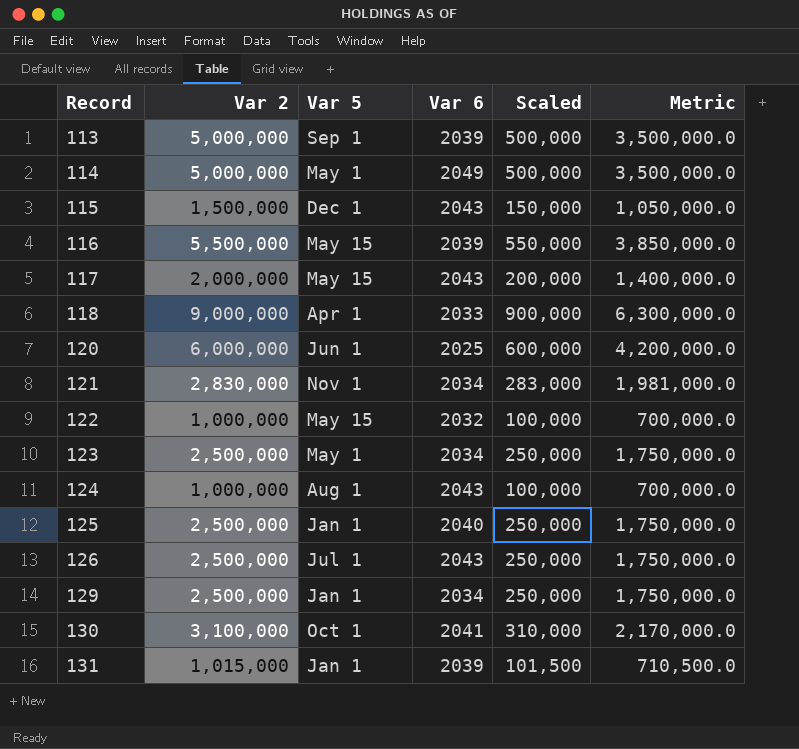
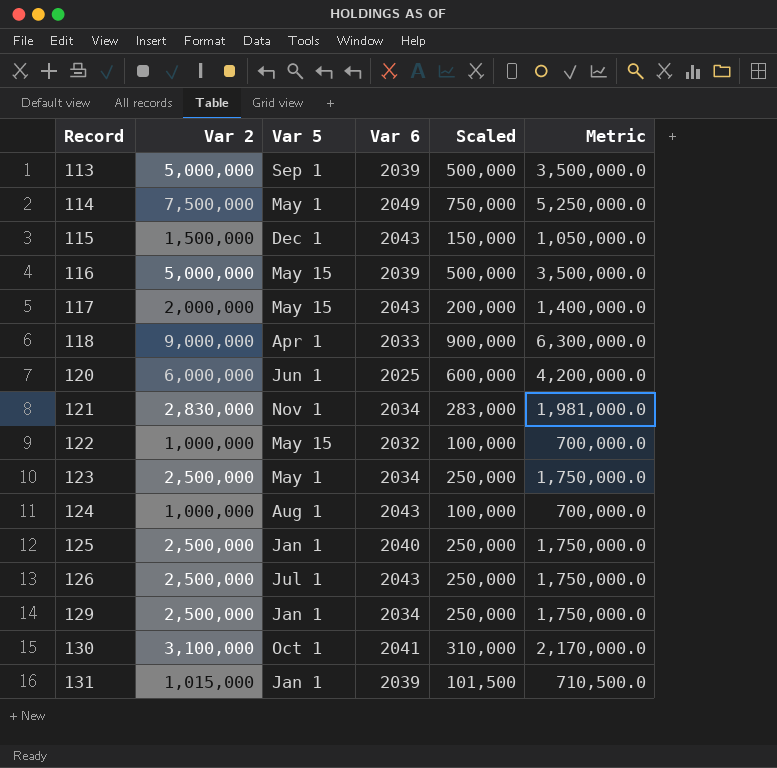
114 | Var 2: 5,000,000 -> 7,500,000
114 | Scaled: 500,000 -> 750,000
114 | Metric: 3,500,000.0 -> 5,250,000.0
116 | Var 2: 5,500,000 -> 5,000,000
116 | Scaled: 550,000 -> 500,000
116 | Metric: 3,850,000.0 -> 3,500,000.0

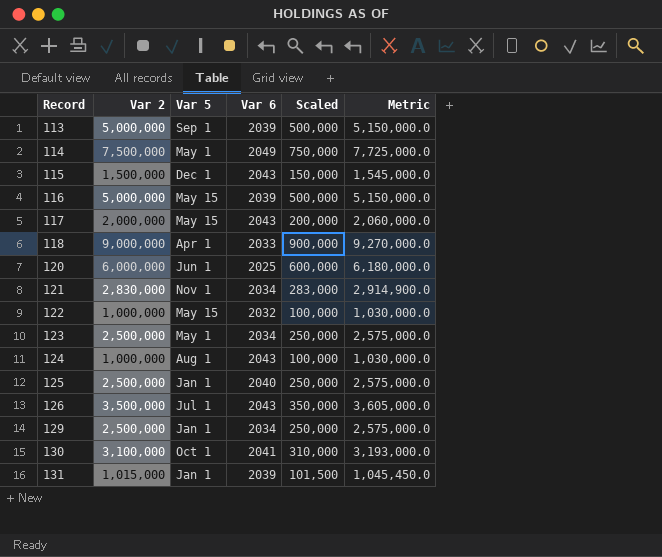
column Metric | formula: [Var 2] * 0.7 -> [Var 2] * 1.03
126 | Var 2: 2,500,000 -> 3,500,000
126 | Scaled: 250,000 -> 350,000

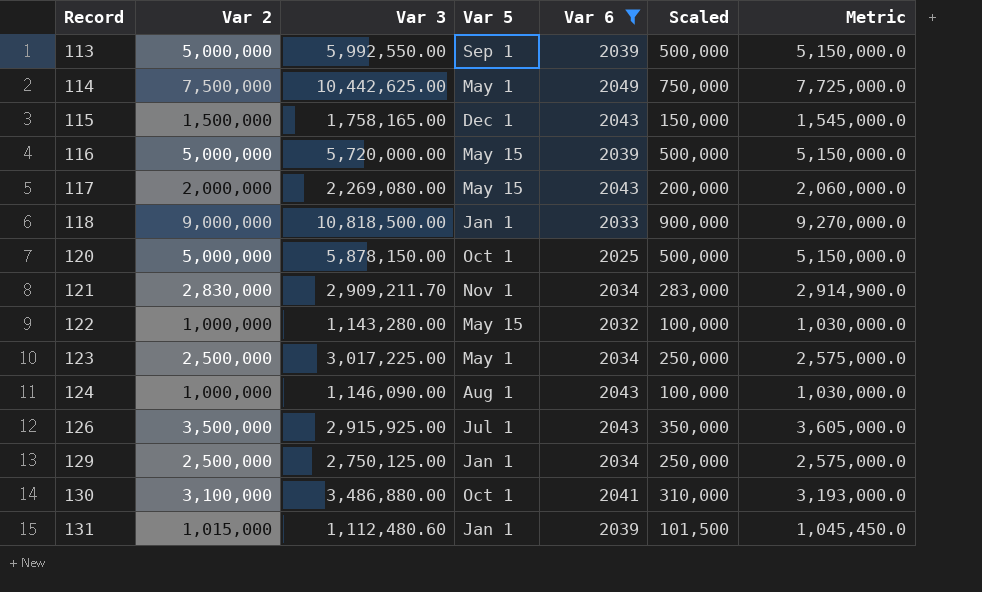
filter: none -> Var 6 != 2040
column Var 3 | position: none -> 3
118 | Var 5: Apr 1 -> Jan 1
120 | Var 2: 6,000,000 -> 5,000,000
120 | Var 5: Jun 1 -> Oct 1
120 | Scaled: 600,000 -> 500,000
120 | Metric: 6,180,000.0 -> 5,150,000.0

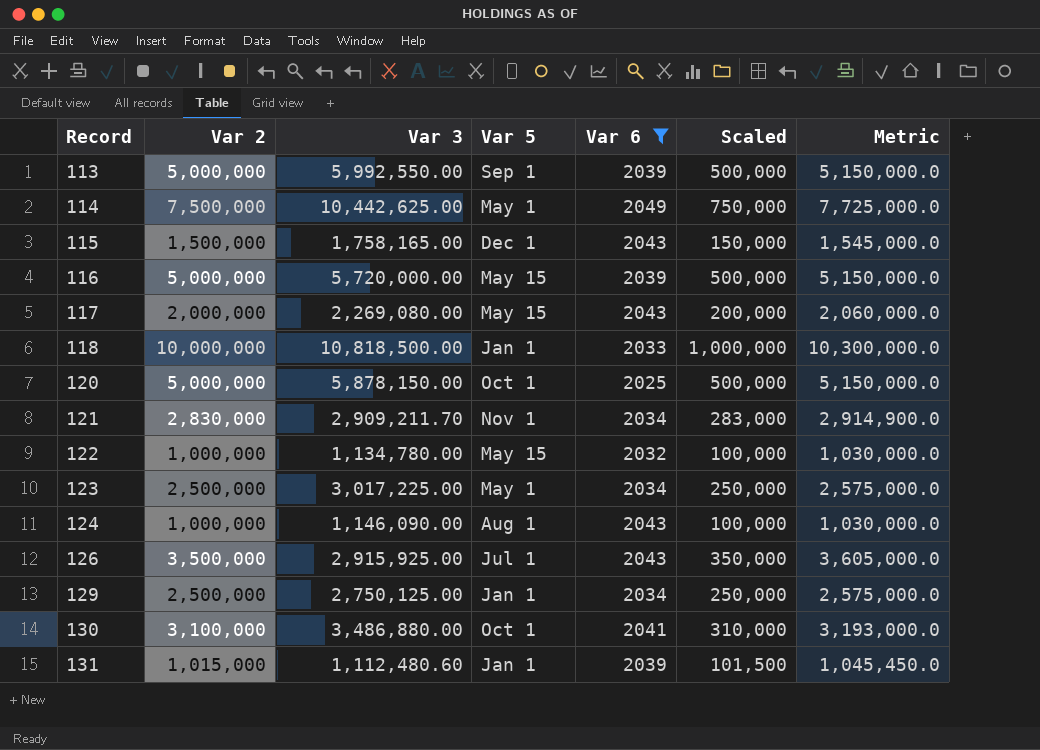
118 | Var 2: 9,000,000 -> 10,000,000
118 | Scaled: 900,000 -> 1,000,000
118 | Metric: 9,270,000.0 -> 10,300,000.0
122 | Var 3: 1,143,280.00 -> 1,134,780.00

